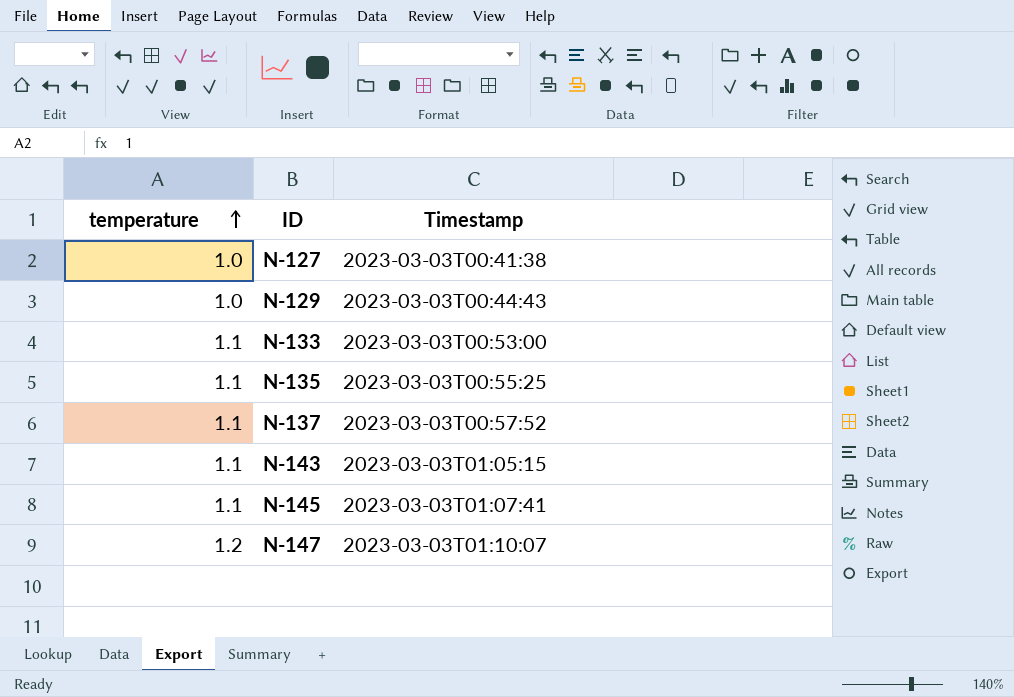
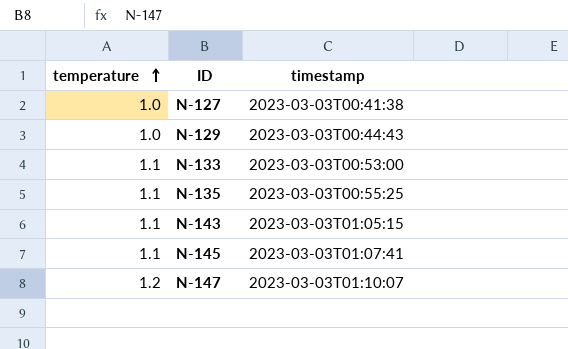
column name: Timestamp -> timestamp
row N-137: 1.1 | 2023-03-03T00:57:52 -> none

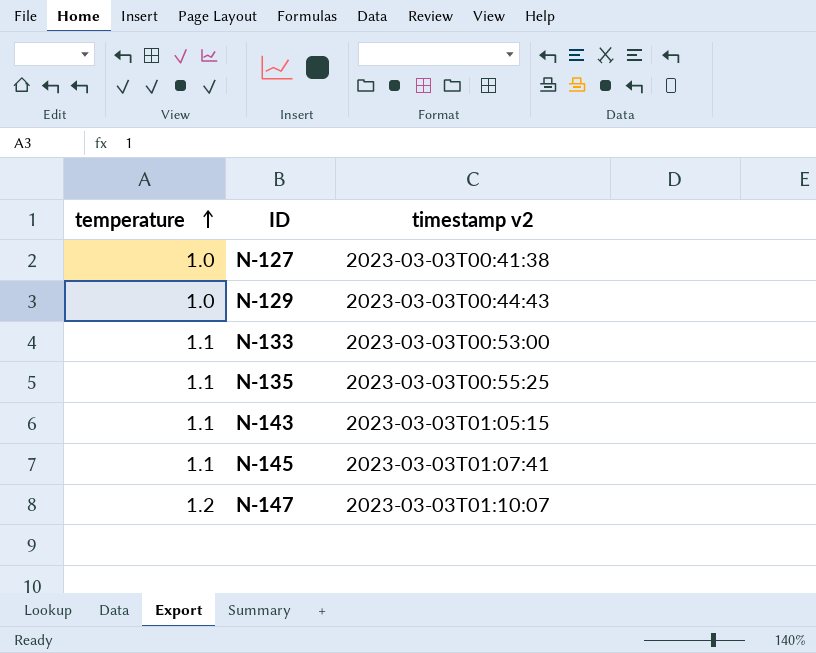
column name: timestamp -> timestamp v2

